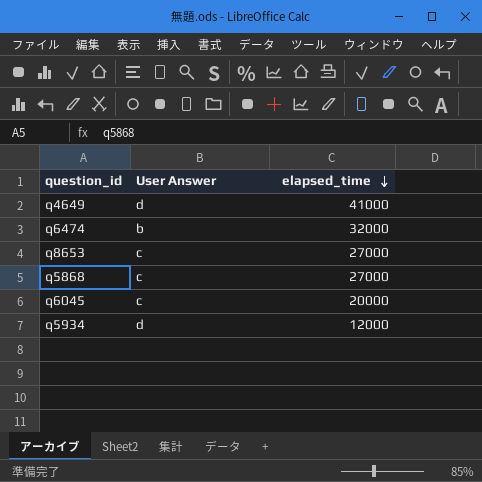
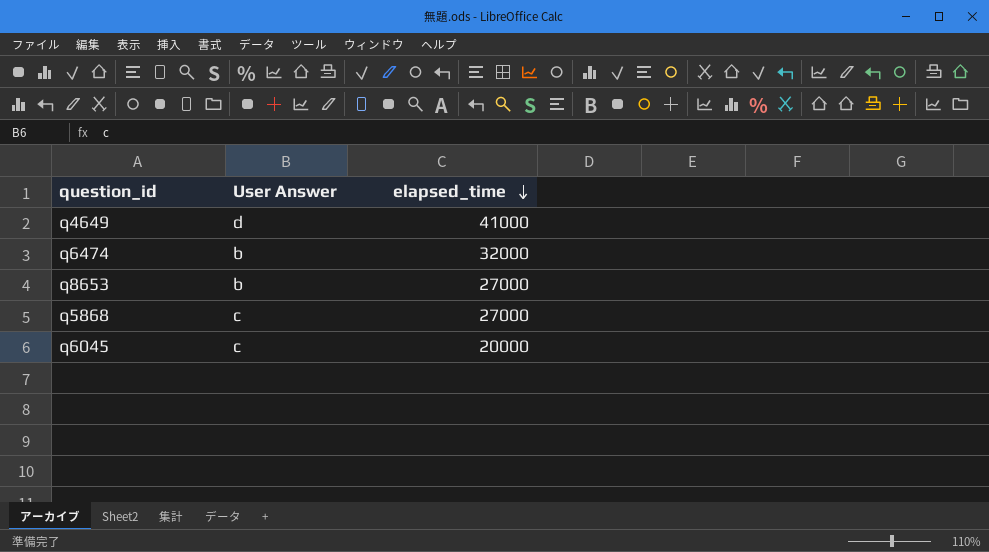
row q5934: d | 12000 -> none
q8653 | User Answer: c -> b

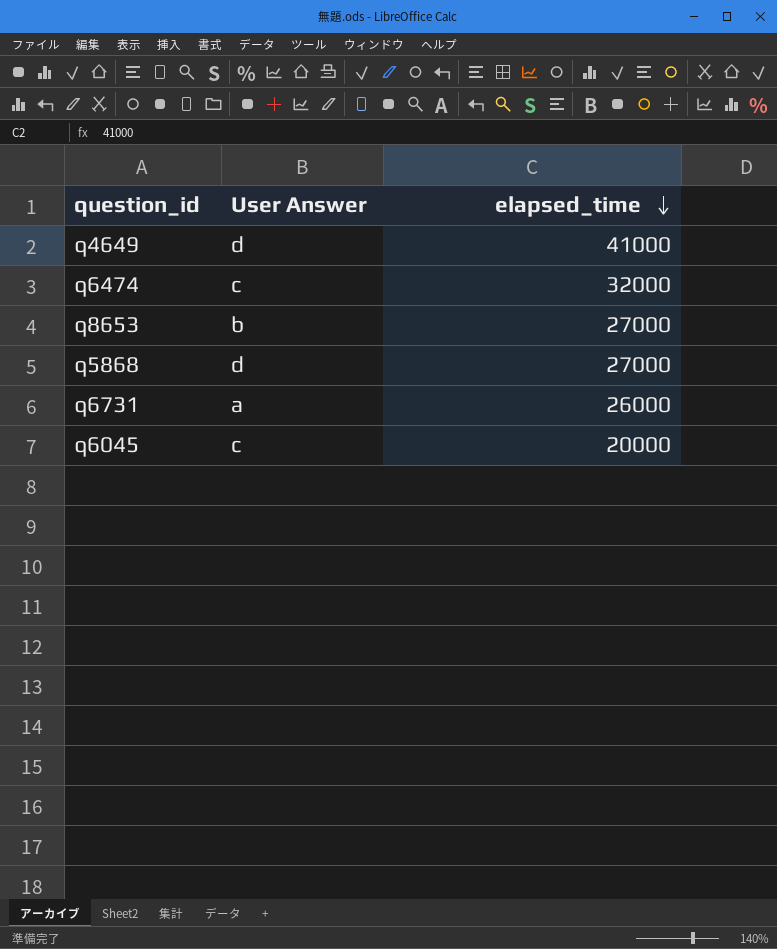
q6474 | User Answer: b -> c
q5868 | User Answer: c -> d
row q6731: none -> a | 26000

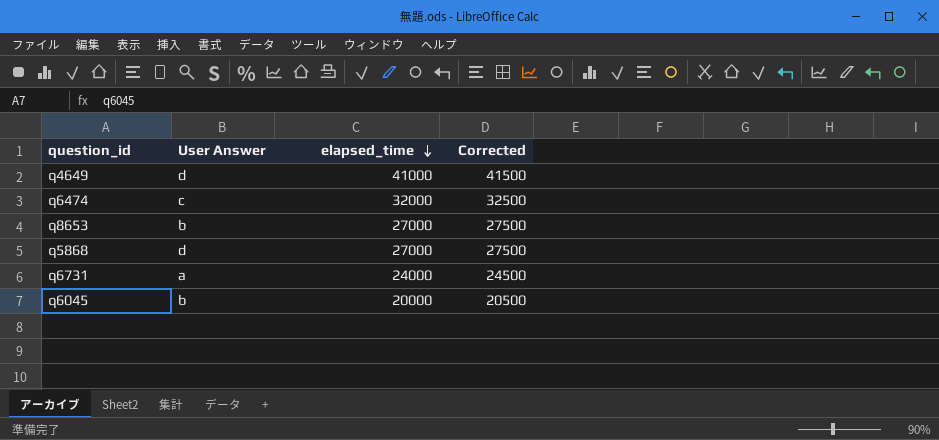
column Corrected | formula: none -> [elapsed_time] + 500
q6731 | elapsed_time: 26000 -> 24000
q6045 | User Answer: c -> b

